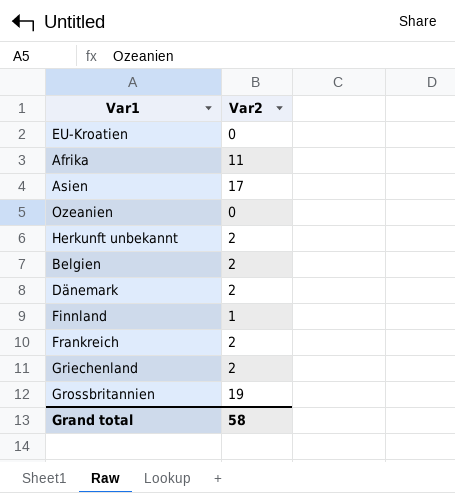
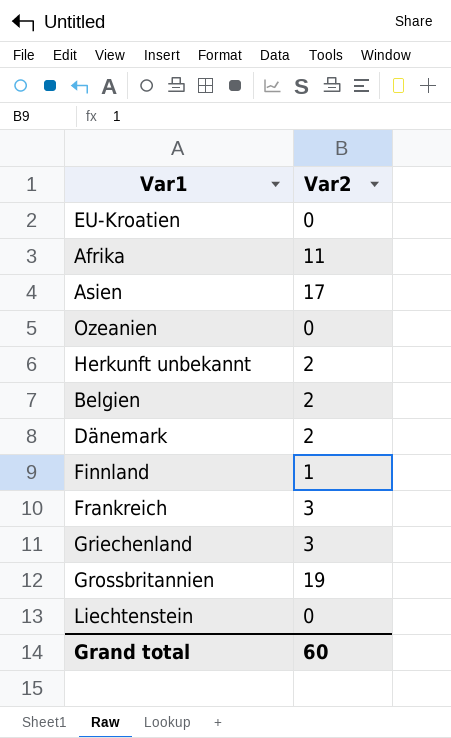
Frankreich | Var2: 2 -> 3
Griechenland | Var2: 2 -> 3
row Liechtenstein: none -> 0
Grand total | Var2: 58 -> 60

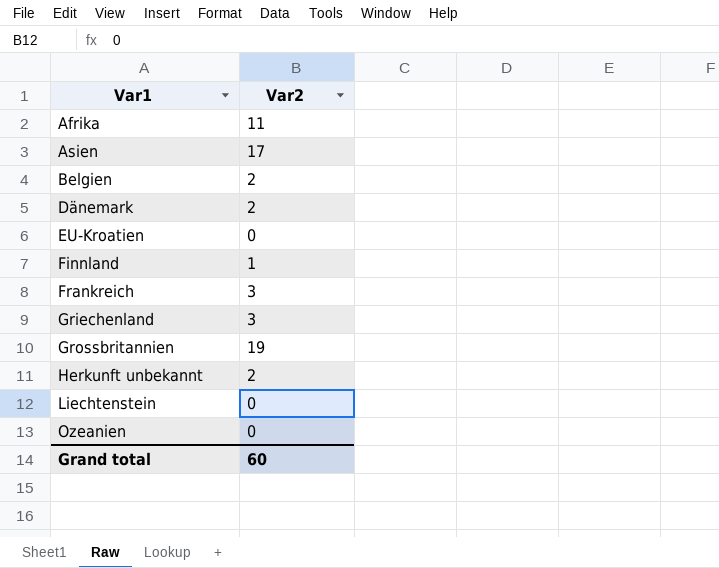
row order: none -> Var1 ascending

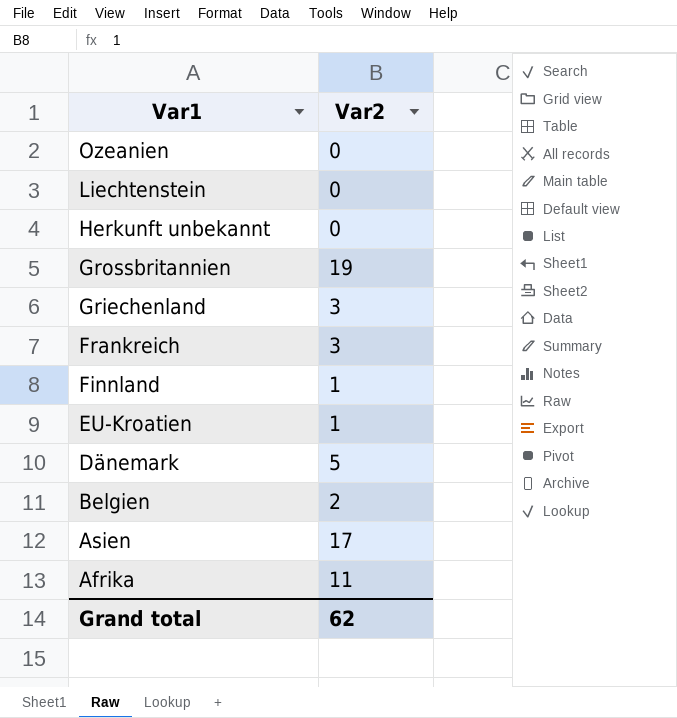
row order: Var1 ascending -> Var1 descending
Herkunft unbekannt | Var2: 2 -> 0
EU-Kroatien | Var2: 0 -> 1
Dänemark | Var2: 2 -> 5
Grand total | Var2: 60 -> 62

